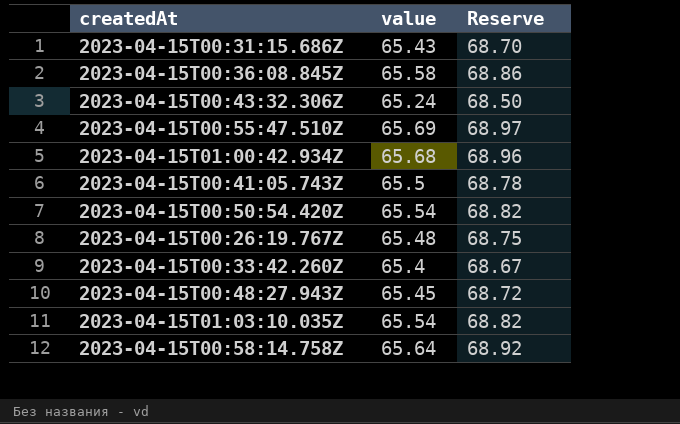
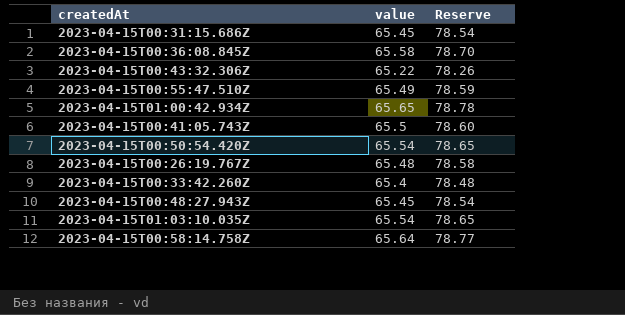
column Reserve | formula: [value] * 1.05 -> [value] * 1.2
2023-04-15T00:31:15.686Z | value: 65.43 -> 65.45
2023-04-15T00:43:32.306Z | value: 65.24 -> 65.22
2023-04-15T00:55:47.510Z | value: 65.69 -> 65.49
2023-04-15T01:00:42.934Z | value: 65.68 -> 65.65

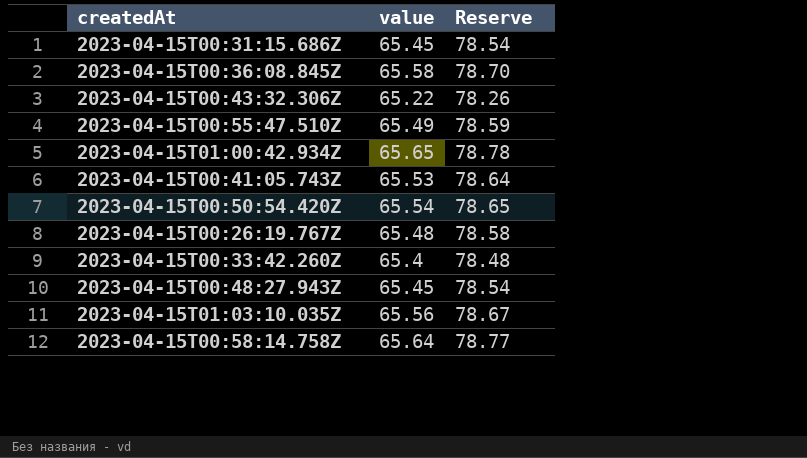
2023-04-15T00:41:05.743Z | value: 65.5 -> 65.53
2023-04-15T00:41:05.743Z | Reserve: 78.60 -> 78.64
2023-04-15T01:03:10.035Z | value: 65.54 -> 65.56
2023-04-15T01:03:10.035Z | Reserve: 78.65 -> 78.67

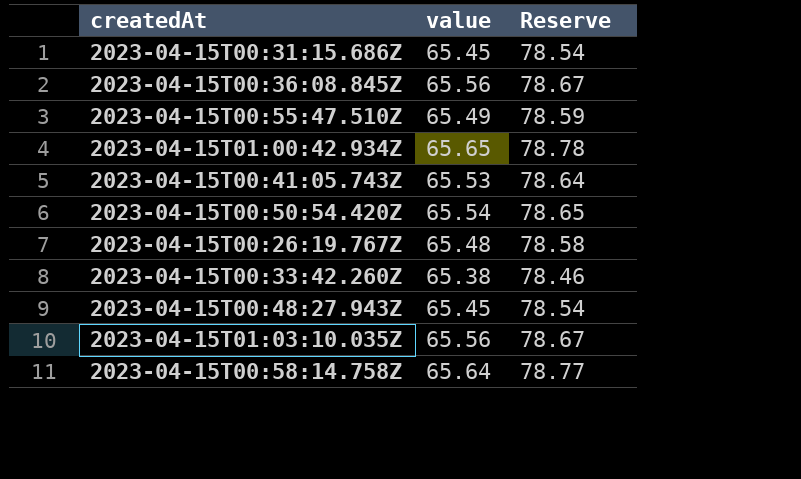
row 2023-04-15T00:43:32.306Z: 65.22 | 78.26 -> none
2023-04-15T00:36:08.845Z | value: 65.58 -> 65.56
2023-04-15T00:36:08.845Z | Reserve: 78.70 -> 78.67
2023-04-15T00:33:42.260Z | value: 65.4 -> 65.38
2023-04-15T00:33:42.260Z | Reserve: 78.48 -> 78.46

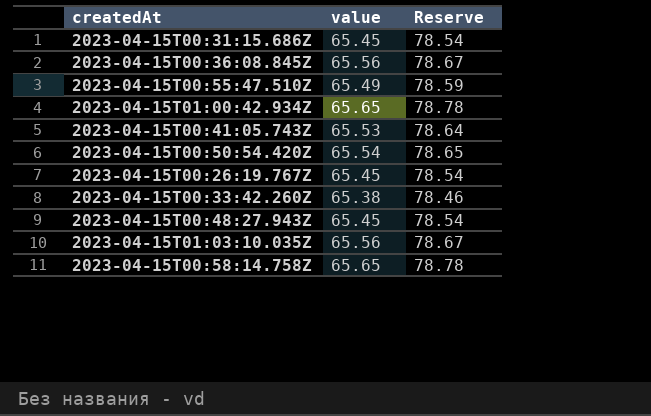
2023-04-15T00:26:19.767Z | value: 65.48 -> 65.45
2023-04-15T00:26:19.767Z | Reserve: 78.58 -> 78.54
2023-04-15T00:58:14.758Z | value: 65.64 -> 65.65
2023-04-15T00:58:14.758Z | Reserve: 78.77 -> 78.78

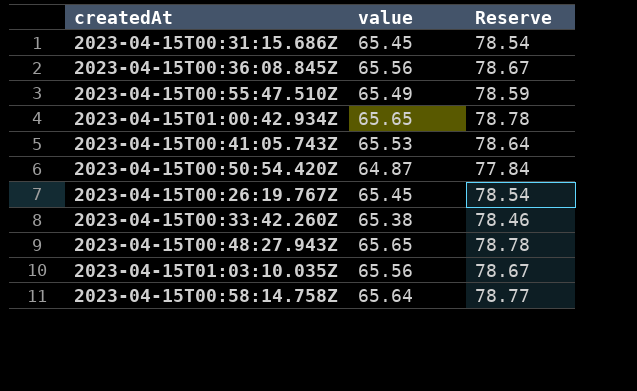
2023-04-15T00:50:54.420Z | value: 65.54 -> 64.87
2023-04-15T00:50:54.420Z | Reserve: 78.65 -> 77.84
2023-04-15T00:48:27.943Z | value: 65.45 -> 65.65
2023-04-15T00:48:27.943Z | Reserve: 78.54 -> 78.78
2023-04-15T00:58:14.758Z | value: 65.65 -> 65.64
2023-04-15T00:58:14.758Z | Reserve: 78.78 -> 78.77

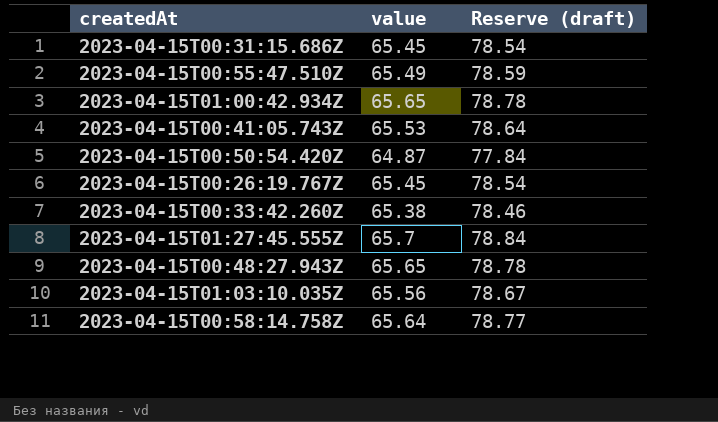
column name: Reserve -> Reserve (draft)
row 2023-04-15T00:36:08.845Z: 65.56 | 78.67 -> none
row 2023-04-15T01:27:45.555Z: none -> 65.7 | 78.84

